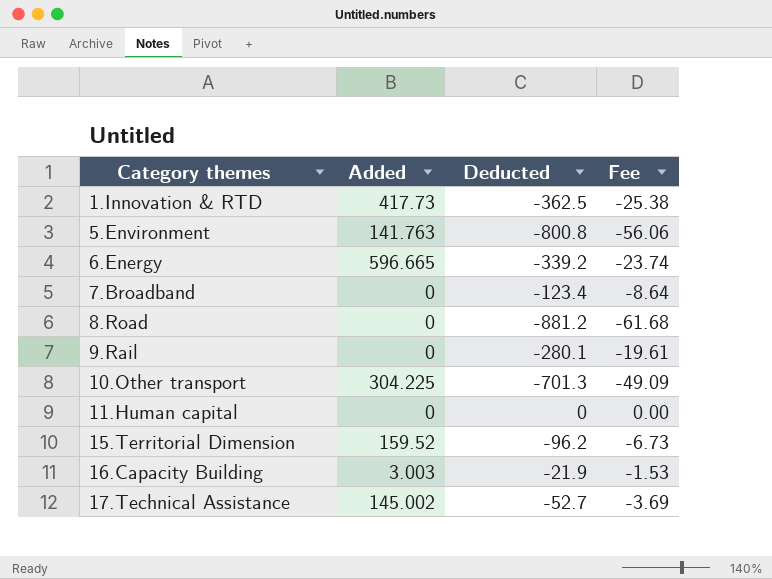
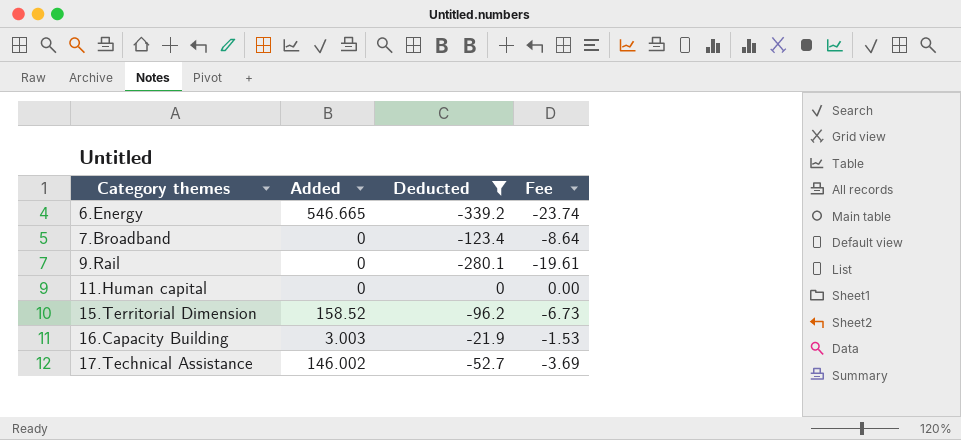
filter: none -> Deducted >= -339.2
6.Energy | Added: 596.665 -> 546.665
15.Territorial Dimension | Added: 159.52 -> 158.52
17.Technical Assistance | Added: 145.002 -> 146.002

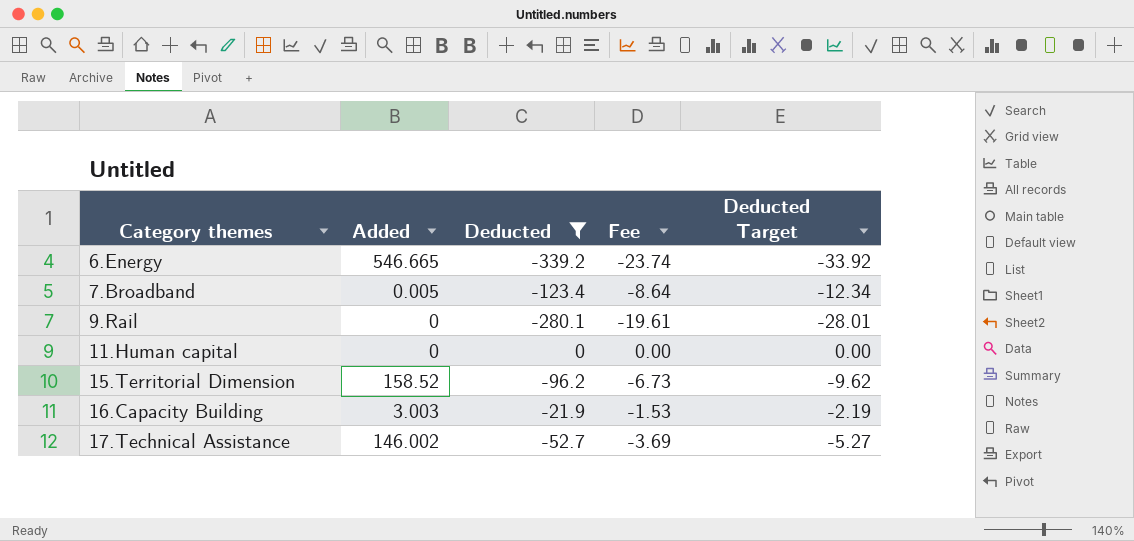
column Deducted Target | formula: none -> [Deducted] * 0.1
7.Broadband | Added: 0 -> 0.005

